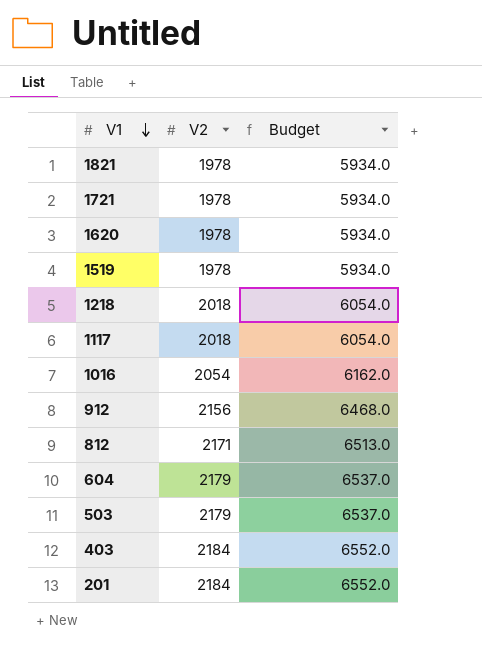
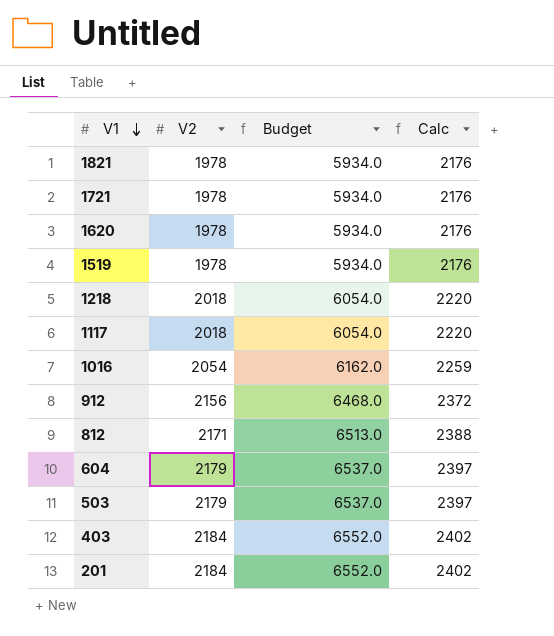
column Calc | formula: none -> [V2] * 1.1

